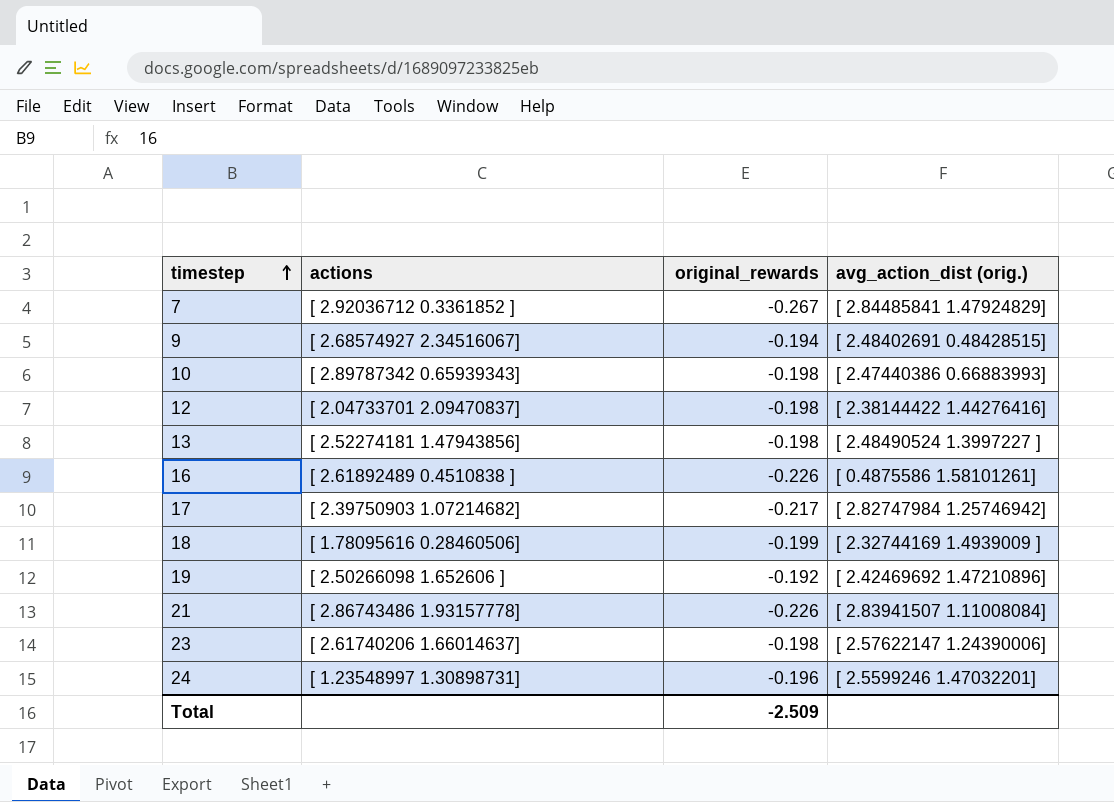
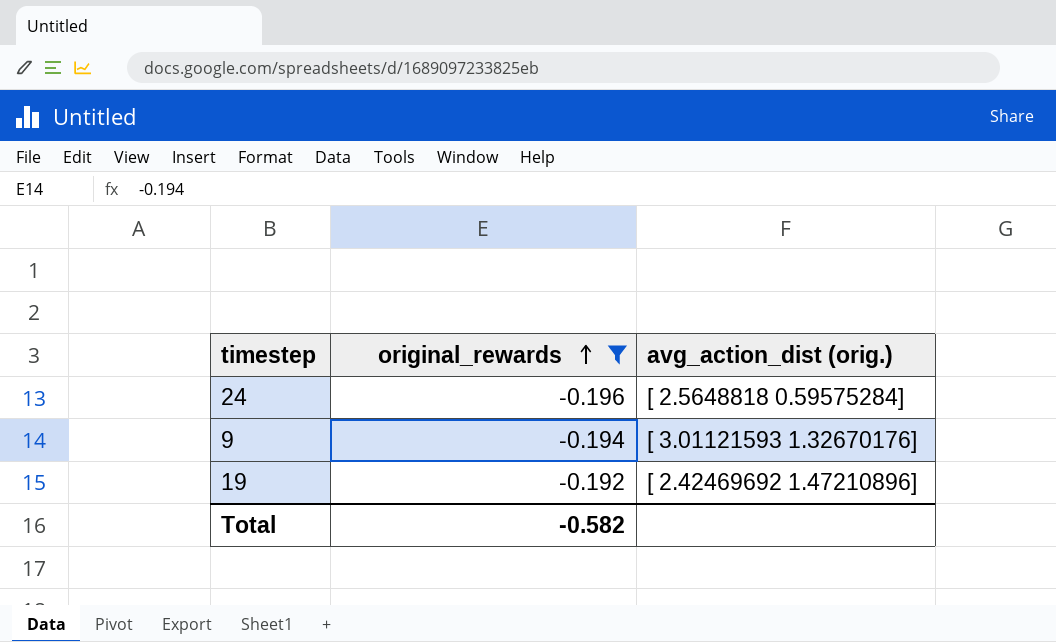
filter: none -> original_rewards >= -0.196
row order: timestep ascending -> original_rewards ascending
column actions | position: 2 -> none
24 | avg_action_dist (orig.): [ 2.5599246 1.47032201] -> [ 2.5648818 0.59575284]
9 | avg_action_dist (orig.): [ 2.48402691 0.48428515] -> [ 3.01121593 1.32670176]
Total | original_rewards: -2.509 -> -0.582

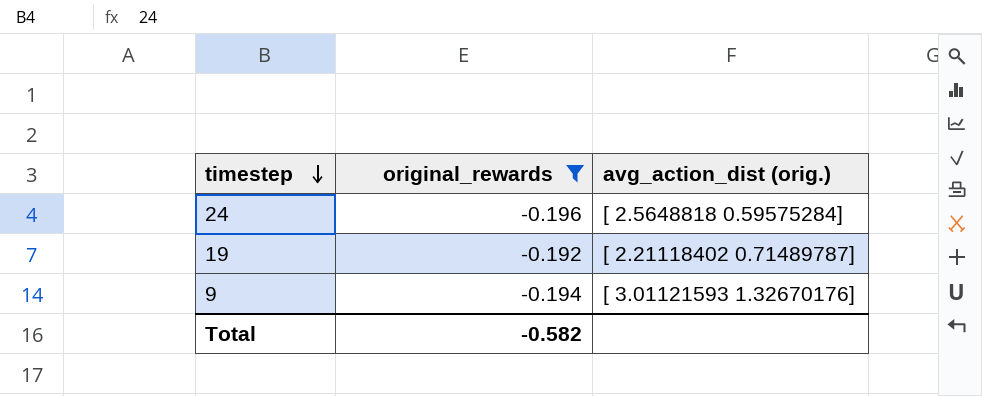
row order: original_rewards ascending -> timestep descending
19 | avg_action_dist (orig.): [ 2.42469692 1.47210896] -> [ 2.21118402 0.71489787]

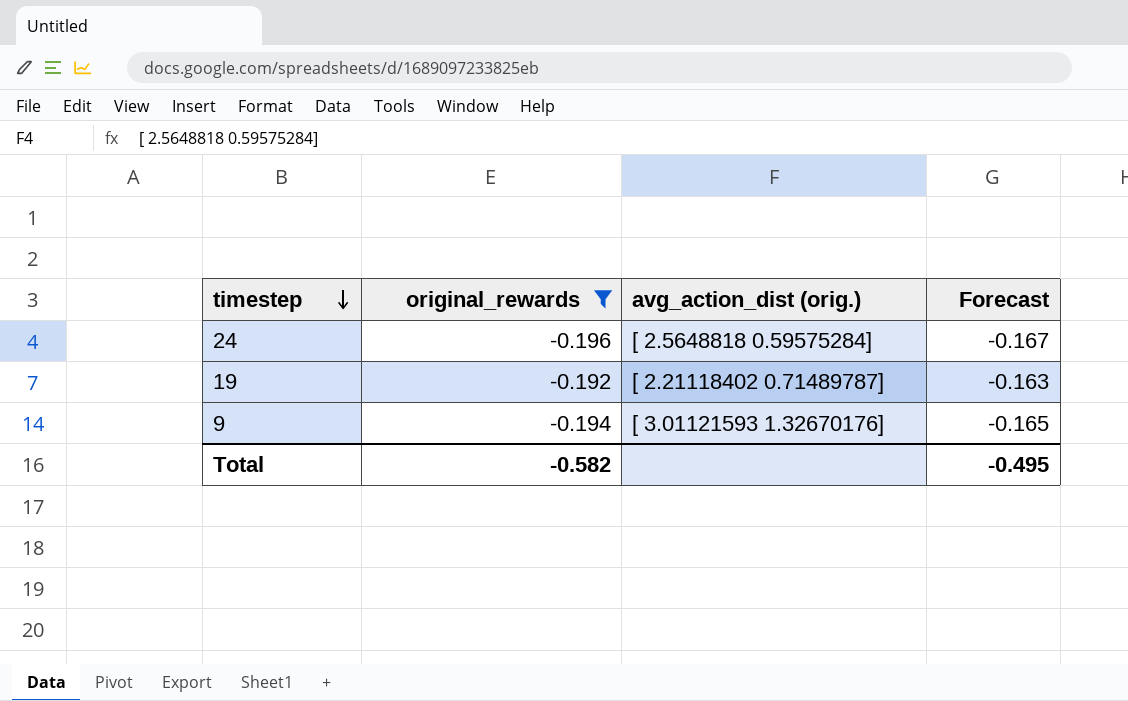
column Forecast | formula: none -> [original_rewards] * 0.85

